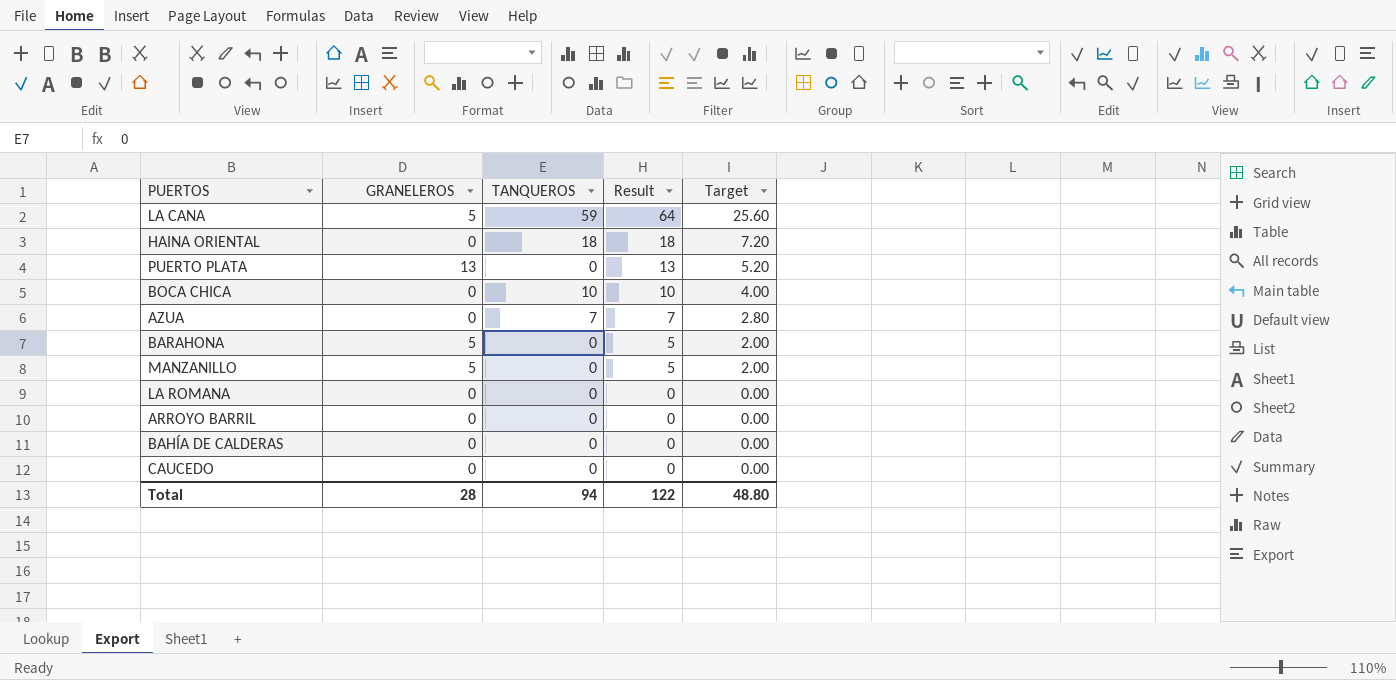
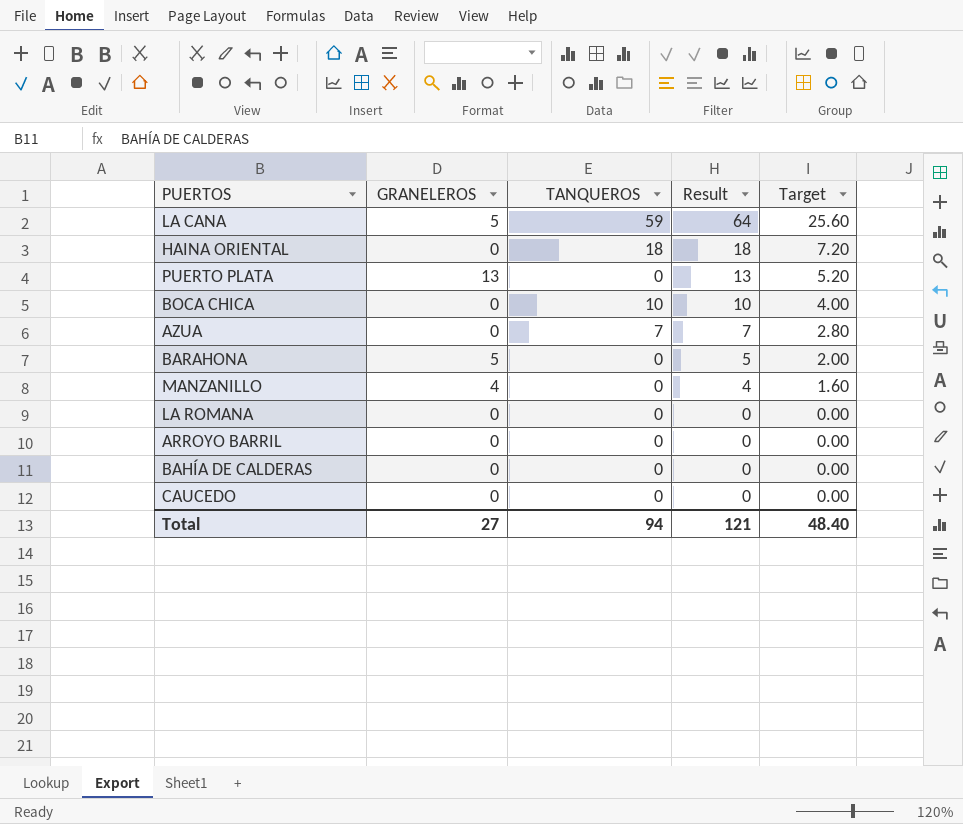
MANZANILLO | GRANELEROS: 5 -> 4
MANZANILLO | Result: 5 -> 4
MANZANILLO | Target: 2.00 -> 1.60
Total | GRANELEROS: 28 -> 27
Total | Result: 122 -> 121
Total | Target: 48.80 -> 48.40

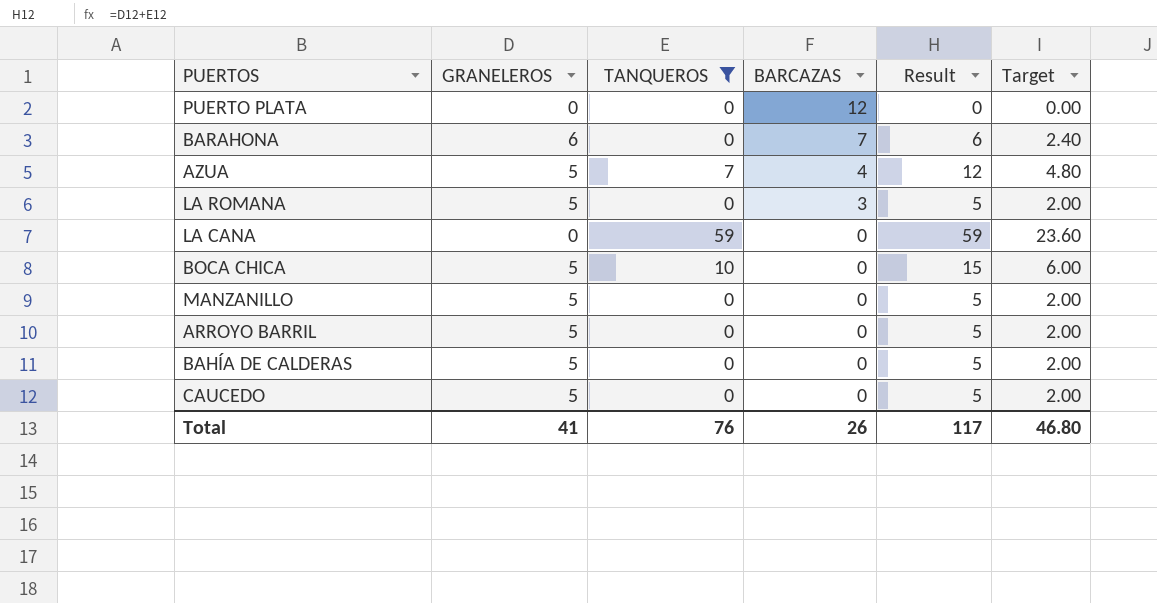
filter: none -> TANQUEROS != 18
row order: Result descending -> BARCAZAS descending
column BARCAZAS | position: none -> 4
PUERTO PLATA | GRANELEROS: 13 -> 0
PUERTO PLATA | Result: 13 -> 0
PUERTO PLATA | Target: 5.20 -> 0.00
BARAHONA | GRANELEROS: 5 -> 6
BARAHONA | Result: 5 -> 6
BARAHONA | Target: 2.00 -> 2.40
AZUA | GRANELEROS: 0 -> 5
AZUA | Result: 7 -> 12
AZUA | Target: 2.80 -> 4.80
LA ROMANA | GRANELEROS: 0 -> 5
LA ROMANA | Result: 0 -> 5
LA ROMANA | Target: 0.00 -> 2.00
LA CANA | GRANELEROS: 5 -> 0
LA CANA | Result: 64 -> 59
LA CANA | Target: 25.60 -> 23.60
BOCA CHICA | GRANELEROS: 0 -> 5
BOCA CHICA | Result: 10 -> 15
BOCA CHICA | Target: 4.00 -> 6.00
MANZANILLO | GRANELEROS: 4 -> 5
MANZANILLO | Result: 4 -> 5
MANZANILLO | Target: 1.60 -> 2.00
ARROYO BARRIL | GRANELEROS: 0 -> 5
ARROYO BARRIL | Result: 0 -> 5
ARROYO BARRIL | Target: 0.00 -> 2.00
BAHÍA DE CALDERAS | GRANELEROS: 0 -> 5
BAHÍA DE CALDERAS | Result: 0 -> 5
BAHÍA DE CALDERAS | Target: 0.00 -> 2.00
CAUCEDO | GRANELEROS: 0 -> 5
CAUCEDO | Result: 0 -> 5
CAUCEDO | Target: 0.00 -> 2.00
Total | GRANELEROS: 27 -> 41
Total | TANQUEROS: 94 -> 76
Total | Result: 121 -> 117
Total | Target: 48.40 -> 46.80

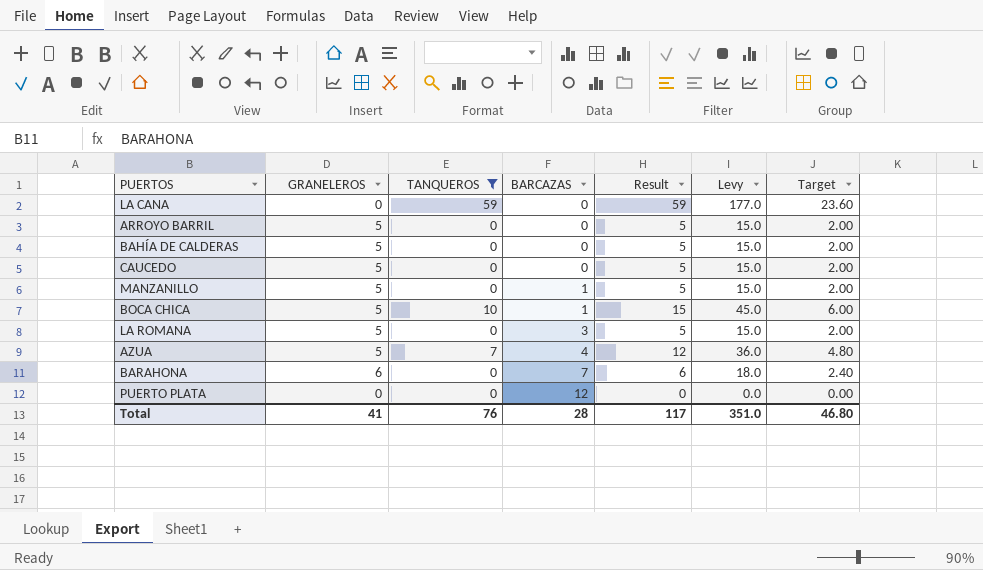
row order: BARCAZAS descending -> BARCAZAS ascending
column Levy | formula: none -> [Result] * 3
MANZANILLO | BARCAZAS: 0 -> 1
BOCA CHICA | BARCAZAS: 0 -> 1
Total | BARCAZAS: 26 -> 28

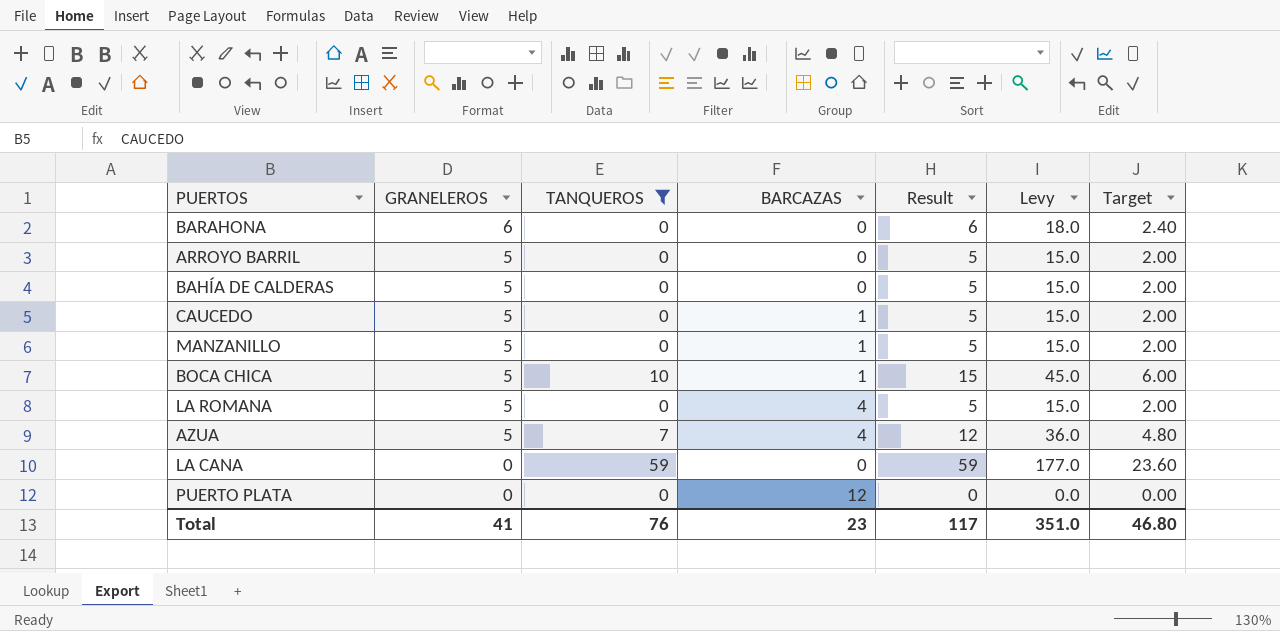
row order: BARCAZAS ascending -> GRANELEROS descending
BARAHONA | BARCAZAS: 7 -> 0
CAUCEDO | BARCAZAS: 0 -> 1
LA ROMANA | BARCAZAS: 3 -> 4
Total | BARCAZAS: 28 -> 23

